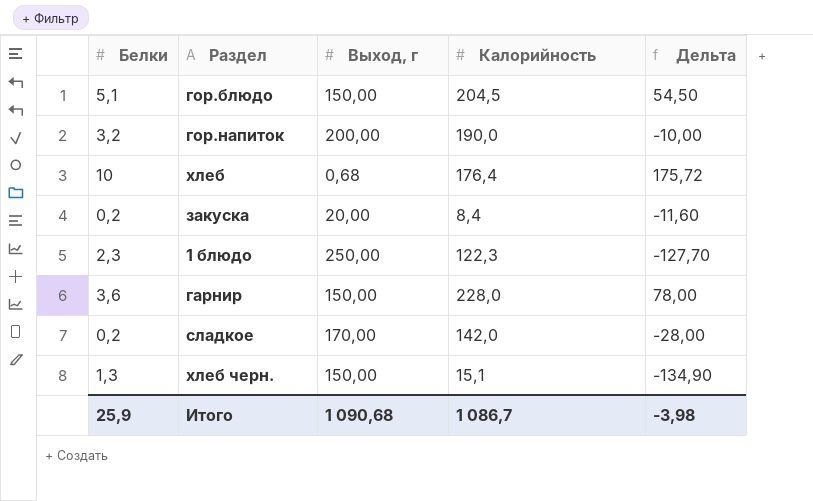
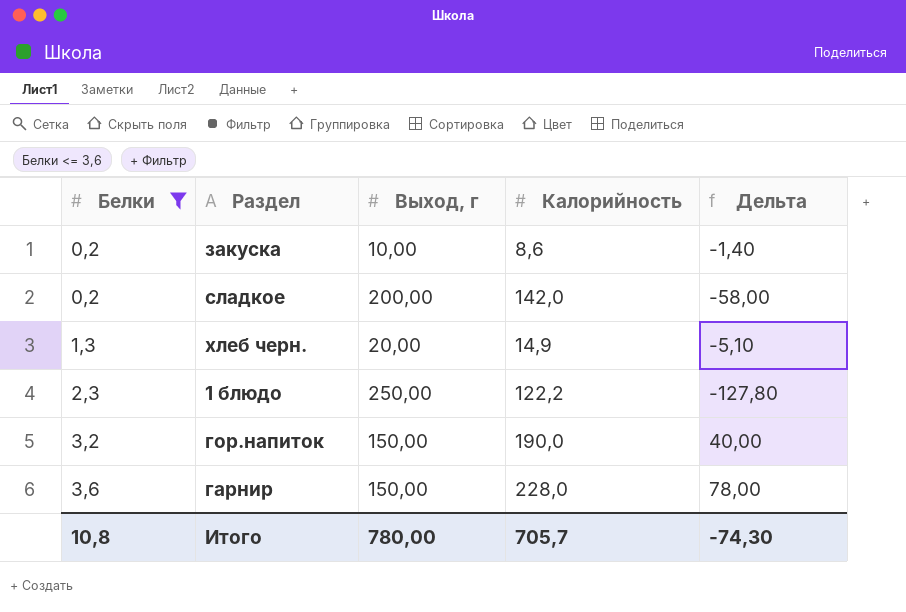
filter: none -> Белки <= 3,6
row order: none -> Белки ascending
закуска | Выход, г: 20,00 -> 10,00
закуска | Калорийность: 8,4 -> 8,6
закуска | Дельта: -11,60 -> -1,40
сладкое | Выход, г: 170,00 -> 200,00
сладкое | Дельта: -28,00 -> -58,00
хлеб черн. | Выход, г: 150,00 -> 20,00
хлеб черн. | Калорийность: 15,1 -> 14,9
хлеб черн. | Дельта: -134,90 -> -5,10
1 блюдо | Калорийность: 122,3 -> 122,2
1 блюдо | Дельта: -127,70 -> -127,80
гор.напиток | Выход, г: 200,00 -> 150,00
гор.напиток | Дельта: -10,00 -> 40,00
Итого | Белки: 25,9 -> 10,8
Итого | Выход, г: 1 090,68 -> 780,00
Итого | Калорийность: 1 086,7 -> 705,7
Итого | Дельта: -3,98 -> -74,30

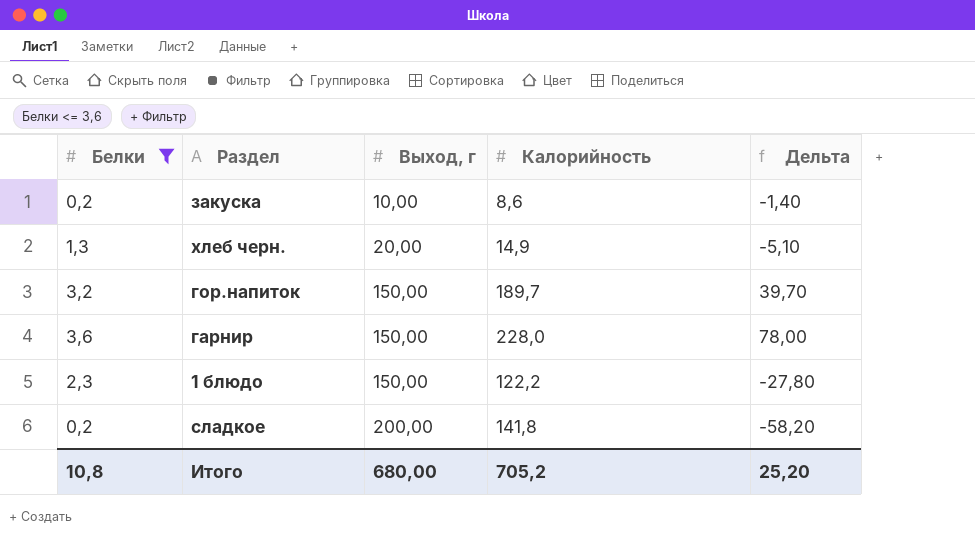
row order: Белки ascending -> Выход, г ascending
гор.напиток | Калорийность: 190,0 -> 189,7
гор.напиток | Дельта: 40,00 -> 39,70
1 блюдо | Выход, г: 250,00 -> 150,00
1 блюдо | Дельта: -127,80 -> -27,80
сладкое | Калорийность: 142,0 -> 141,8
сладкое | Дельта: -58,00 -> -58,20
Итого | Выход, г: 780,00 -> 680,00
Итого | Калорийность: 705,7 -> 705,2
Итого | Дельта: -74,30 -> 25,20

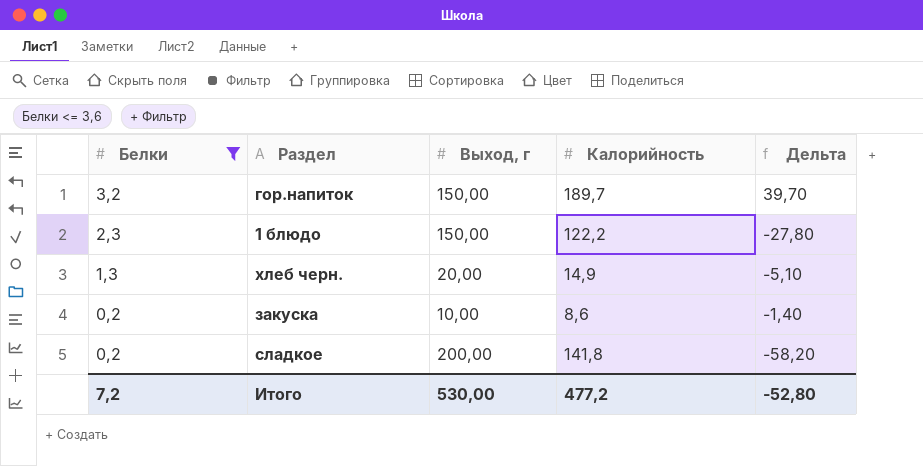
row order: Выход, г ascending -> Белки descending
row гарнир: 3,6 | 150,00 | 228,0 | 78,00 -> none
Итого | Белки: 10,8 -> 7,2
Итого | Выход, г: 680,00 -> 530,00
Итого | Калорийность: 705,2 -> 477,2
Итого | Дельта: 25,20 -> -52,80

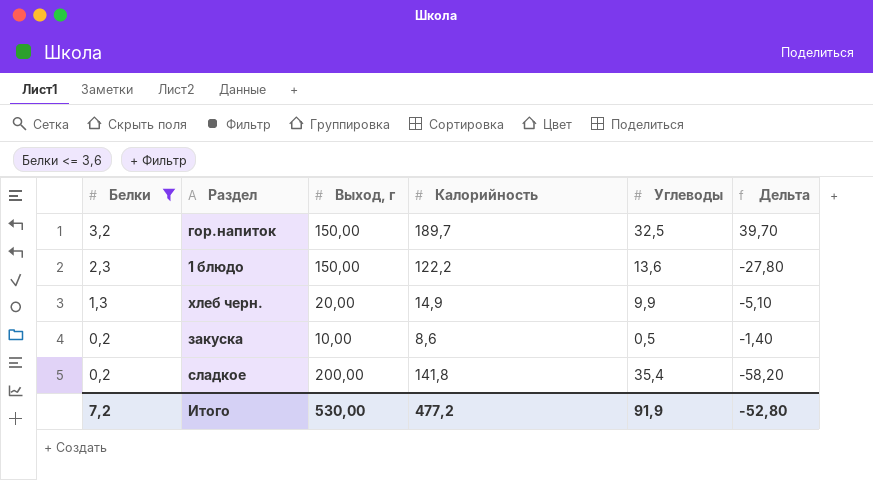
column Углеводы | position: none -> 5

